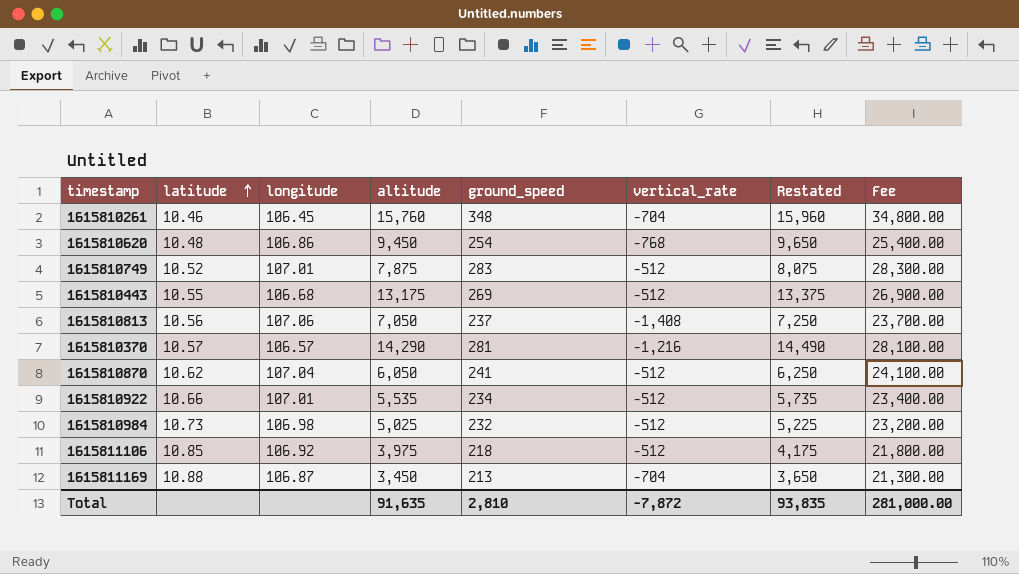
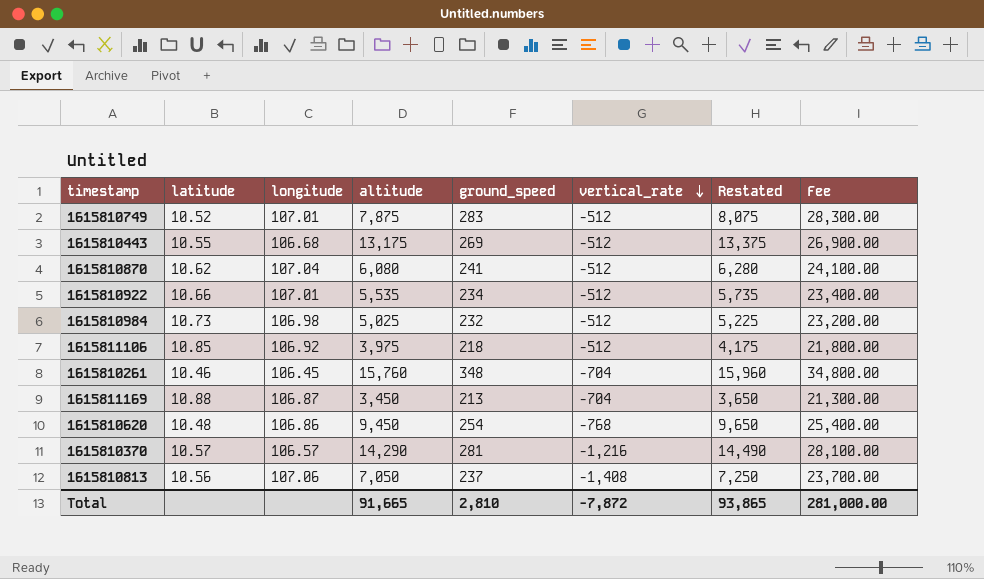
row order: latitude ascending -> vertical_rate descending
1615810870 | altitude: 6,050 -> 6,080
1615810870 | Restated: 6,250 -> 6,280
Total | altitude: 91,635 -> 91,665
Total | Restated: 93,835 -> 93,865

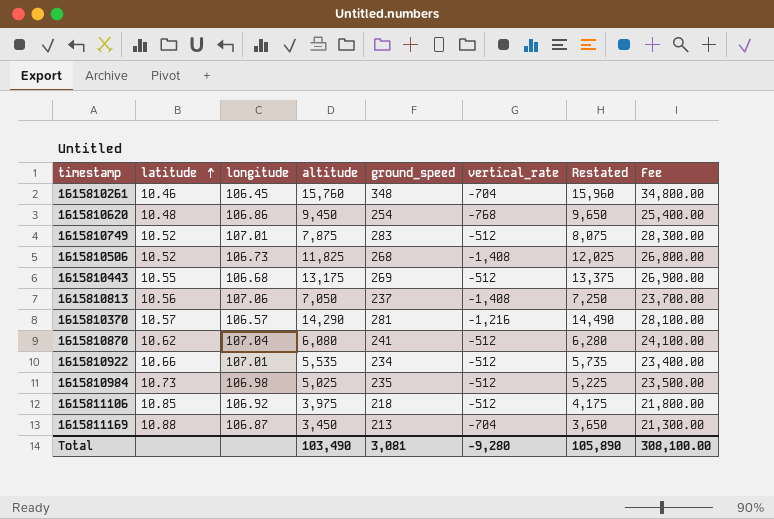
row order: vertical_rate descending -> latitude ascending
row 1615810506: none -> 10.52 | 106.73 | 11,825 | 268 | -1,408 | 12,025 | 26,800.00
1615810984 | ground_speed: 232 -> 235
1615810984 | Fee: 23,200.00 -> 23,500.00
Total | altitude: 91,665 -> 103,490
Total | ground_speed: 2,810 -> 3,081
Total | vertical_rate: -7,872 -> -9,280
Total | Restated: 93,865 -> 105,890
Total | Fee: 281,000.00 -> 308,100.00

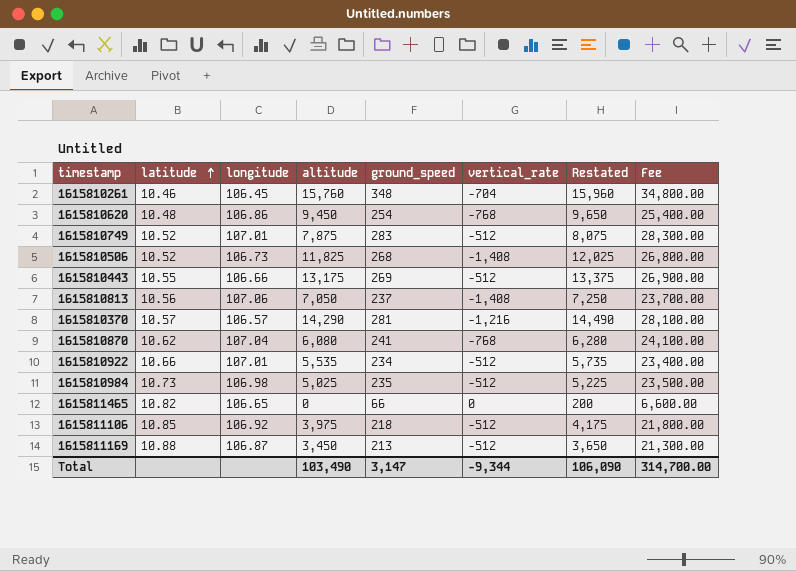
1615810443 | longitude: 106.68 -> 106.66
1615810870 | vertical_rate: -512 -> -768
row 1615811465: none -> 10.82 | 106.65 | 0 | 66 | 0 | 200 | 6,600.00
1615811169 | vertical_rate: -704 -> -512
Total | ground_speed: 3,081 -> 3,147
Total | vertical_rate: -9,280 -> -9,344
Total | Restated: 105,890 -> 106,090
Total | Fee: 308,100.00 -> 314,700.00

